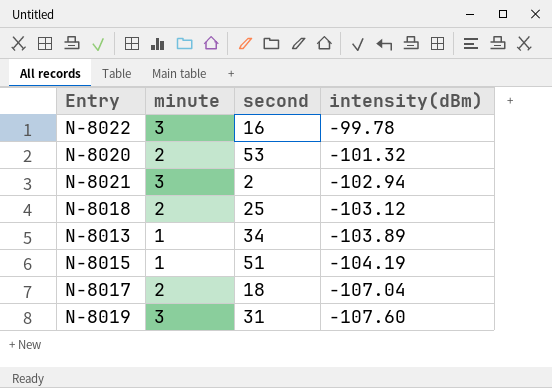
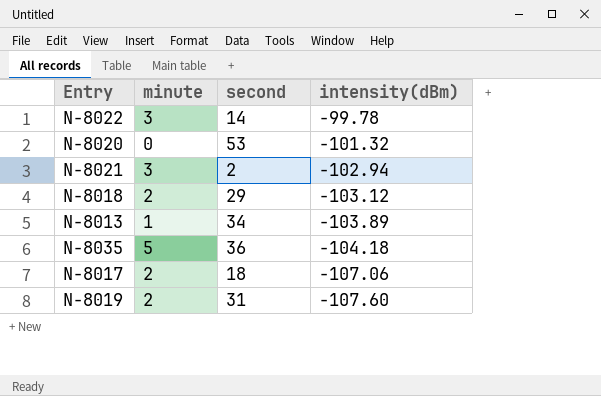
row N-8015: 1 | 51 | -104.19 -> none
N-8022 | second: 16 -> 14
N-8020 | minute: 2 -> 0
N-8018 | second: 25 -> 29
row N-8035: none -> 5 | 36 | -104.18
N-8017 | intensity(dBm): -107.04 -> -107.06
N-8019 | minute: 3 -> 2

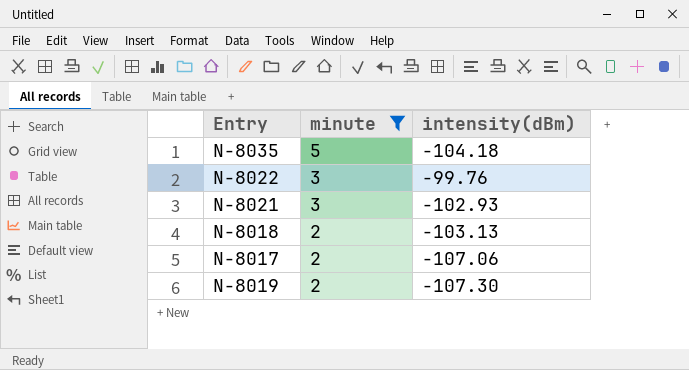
filter: none -> minute >= 2
row order: intensity(dBm) descending -> minute descending
column second | position: 3 -> none
N-8022 | intensity(dBm): -99.78 -> -99.76
N-8021 | intensity(dBm): -102.94 -> -102.93
N-8018 | intensity(dBm): -103.12 -> -103.13
N-8019 | intensity(dBm): -107.60 -> -107.30

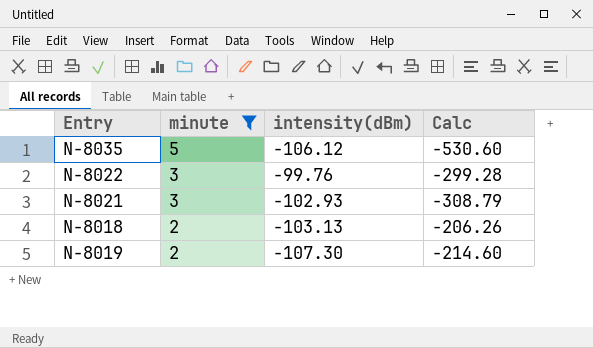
column Calc | formula: none -> [minute] * [intensity(dBm)]
row N-8017: 2 | -107.06 -> none
N-8035 | intensity(dBm): -104.18 -> -106.12

